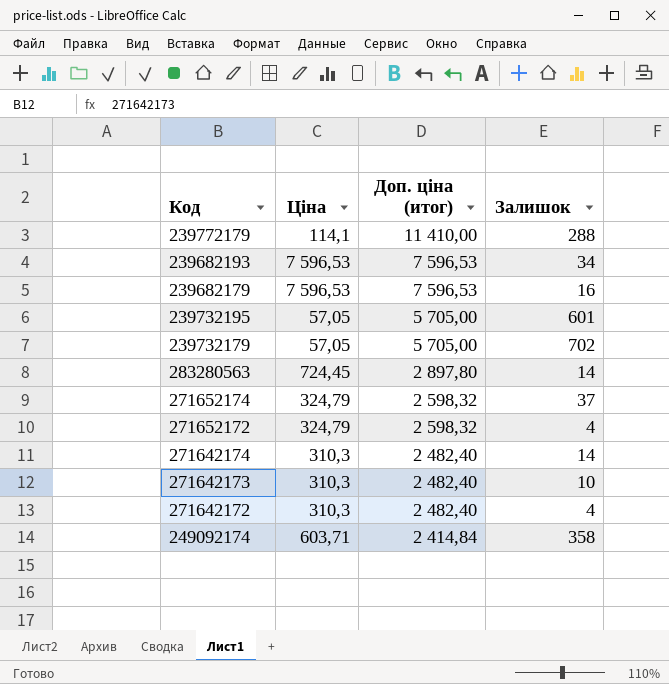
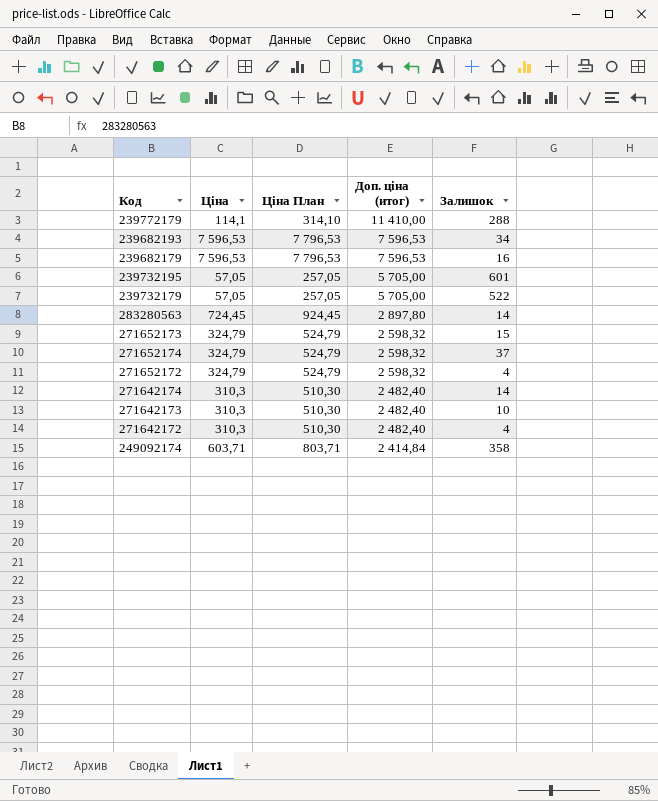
column Ціна План | formula: none -> [Ціна] + 200
239732179 | Залишок: 702 -> 522
row 271652173: none -> 324,79 | 524,79 | 2 598,32 | 15

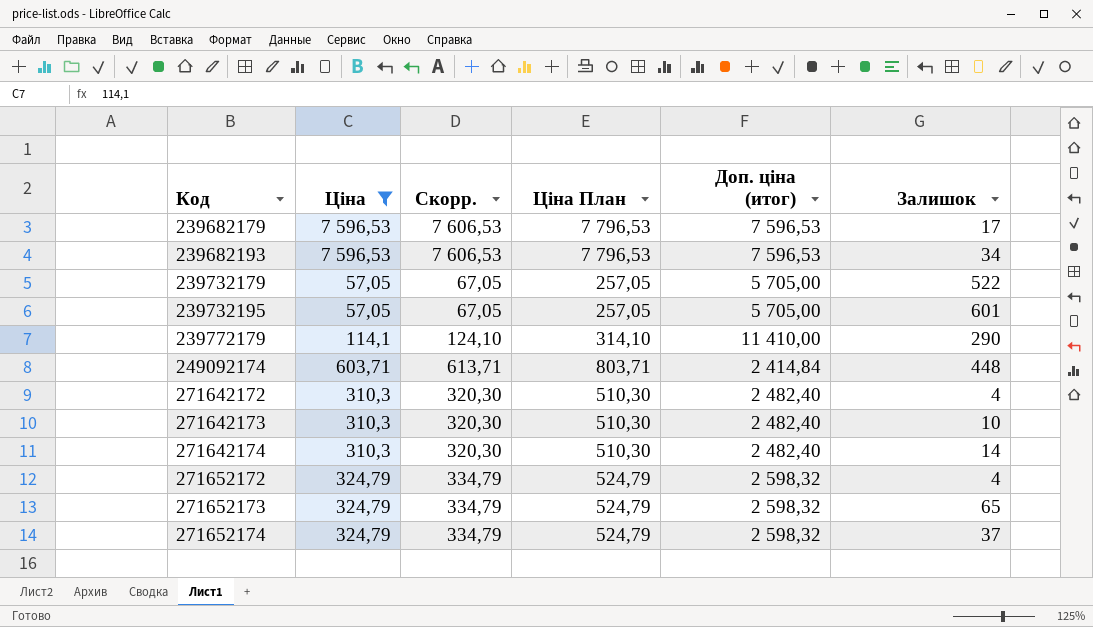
filter: none -> Ціна != 724,45
row order: Доп. ціна (итог) descending -> Код ascending
column Скорр. | formula: none -> [Ціна] + 10
239682179 | Залишок: 16 -> 17
239772179 | Залишок: 288 -> 290
249092174 | Залишок: 358 -> 448
271652173 | Залишок: 15 -> 65

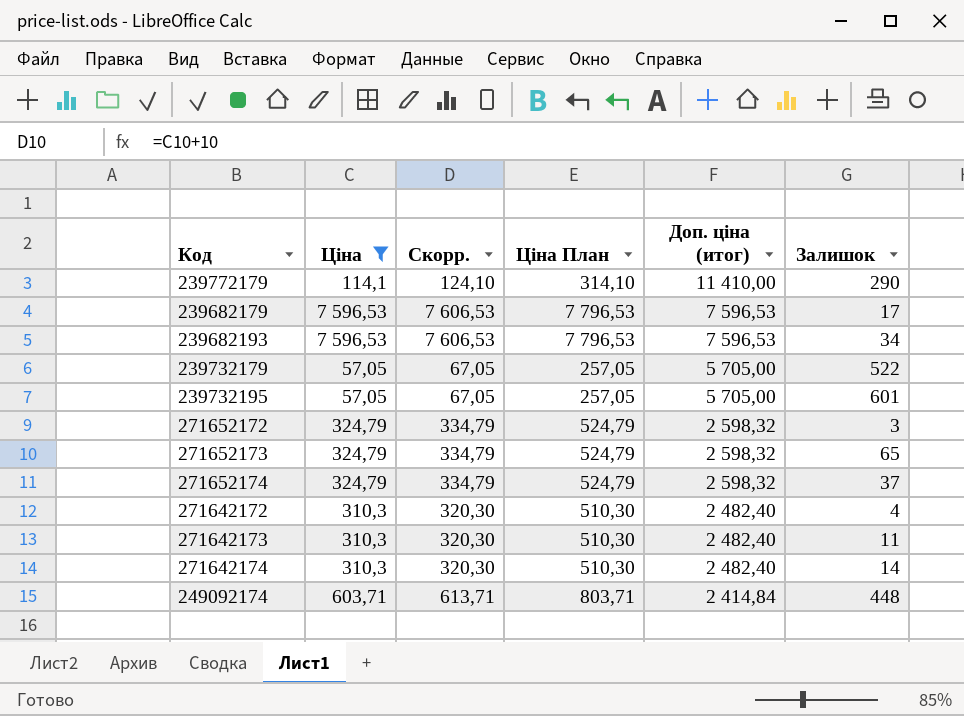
row order: Код ascending -> Доп. ціна (итог) descending
271652172 | Залишок: 4 -> 3
271642173 | Залишок: 10 -> 11

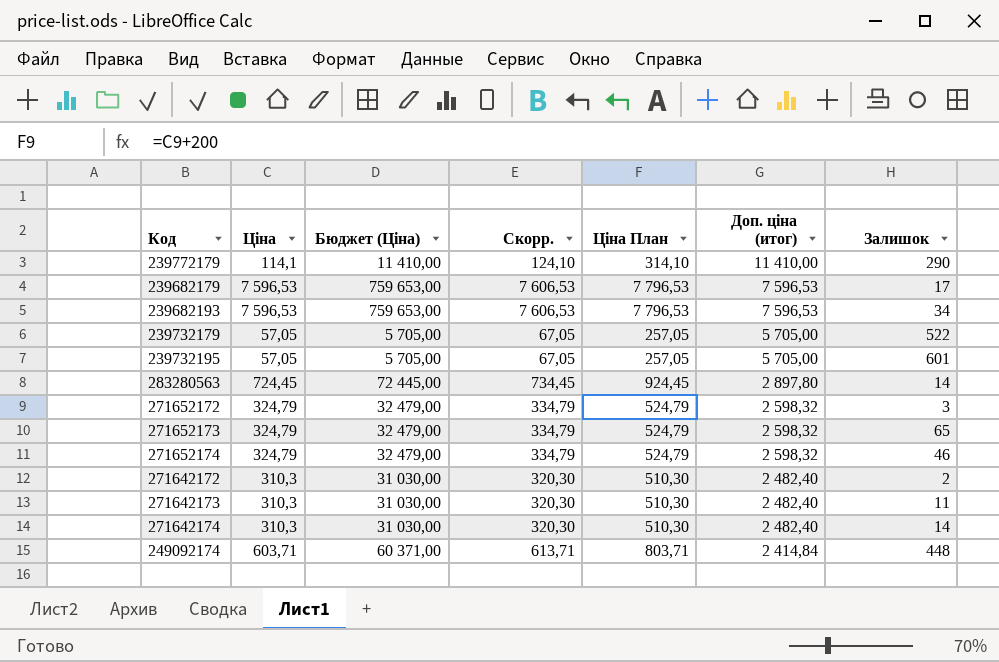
filter: Ціна != 724,45 -> none
column Бюджет (Ціна) | formula: none -> [Ціна] * 100
271652174 | Залишок: 37 -> 46
271642172 | Залишок: 4 -> 2

